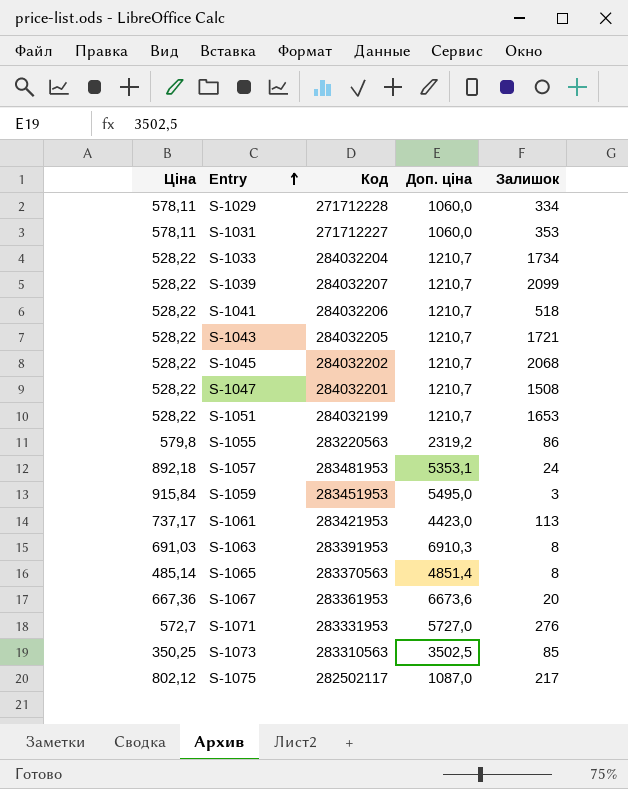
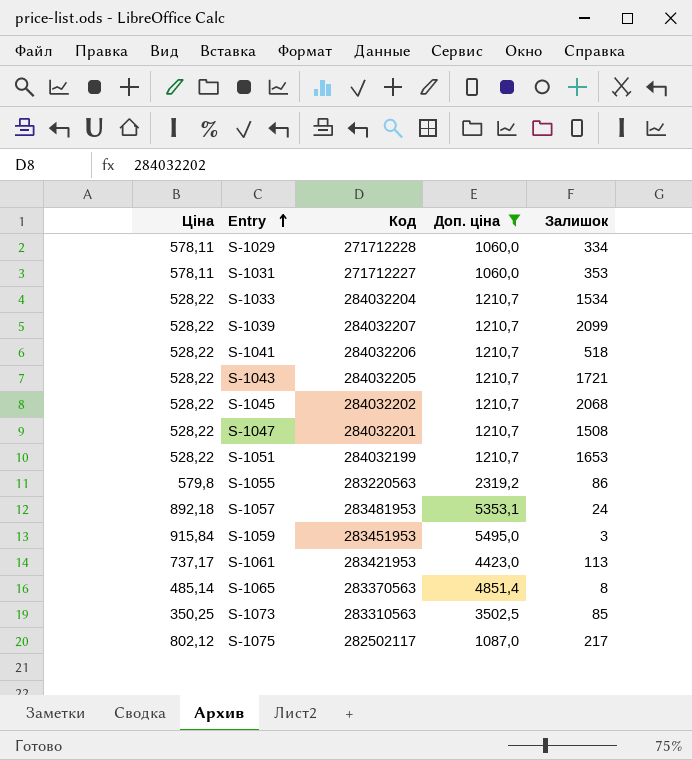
filter: none -> Доп. ціна <= 5495,0
S-1033 | Залишок: 1734 -> 1534

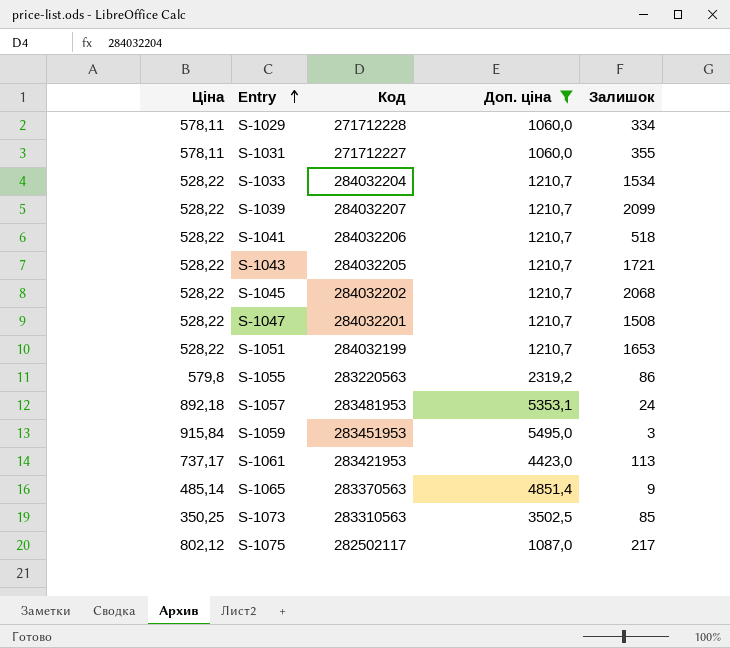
S-1031 | Залишок: 353 -> 355
S-1065 | Залишок: 8 -> 9

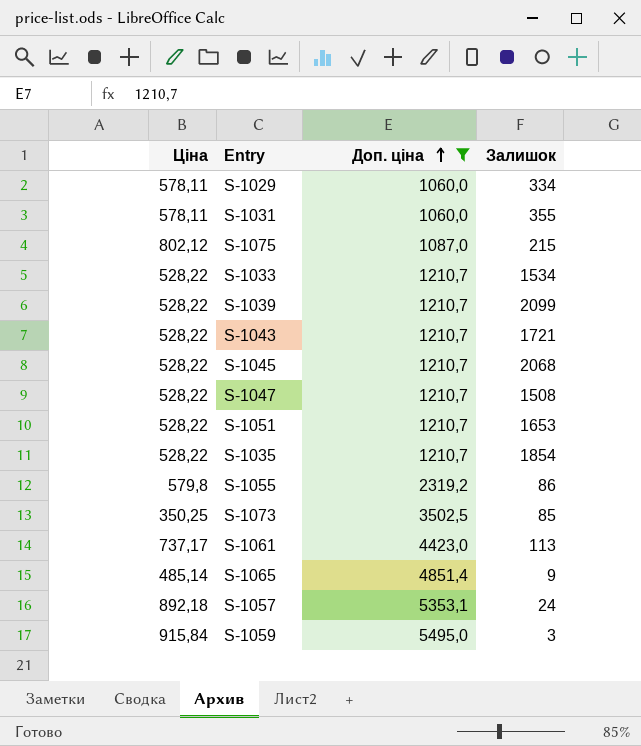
row order: Entry ascending -> Доп. ціна ascending
column Код | position: 3 -> none
row S-1041: 528,22 | 284032206 | 1210,7 | 518 -> none
S-1075 | Залишок: 217 -> 215
row S-1035: none -> 528,22 | 1210,7 | 1854

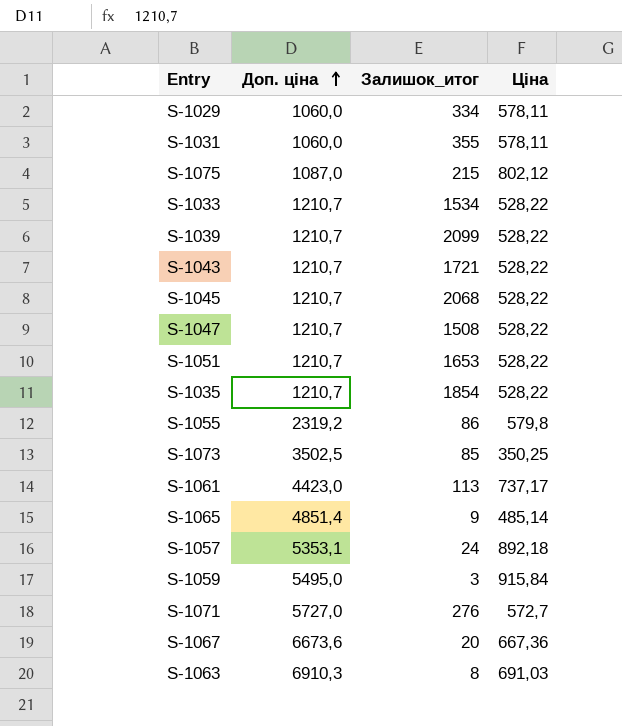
filter: Доп. ціна <= 5495,0 -> none
column name: Залишок -> Залишок_итог
column Ціна | position: 1 -> 4

